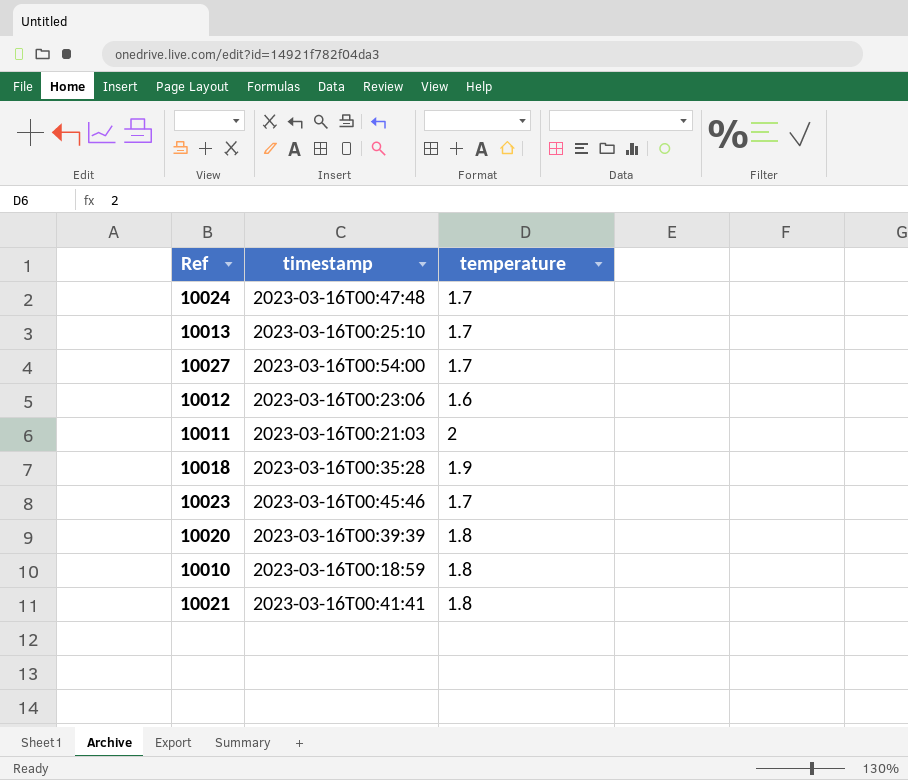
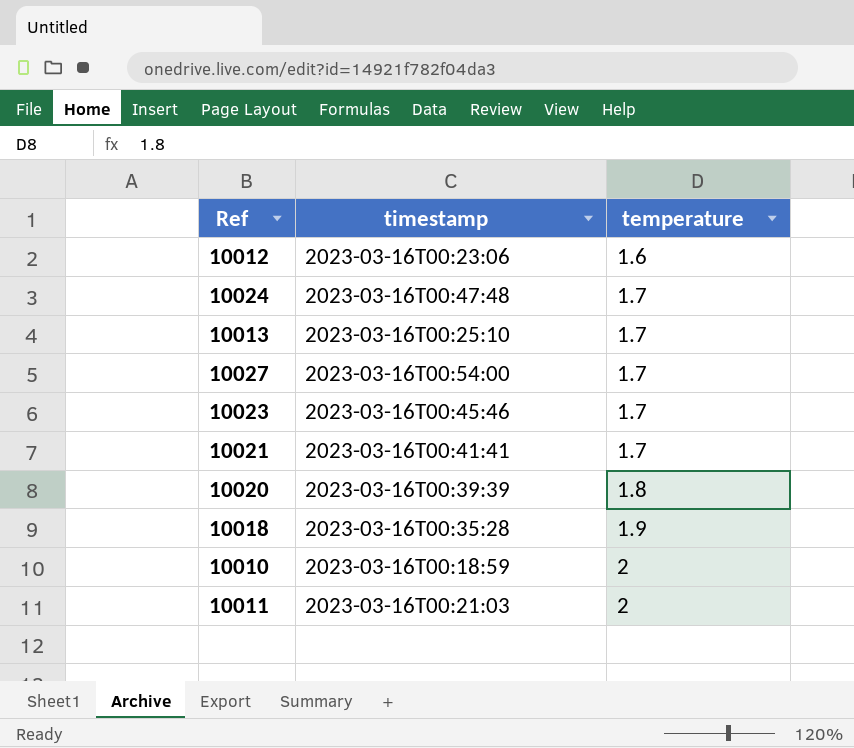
row order: none -> temperature ascending
10021 | temperature: 1.8 -> 1.7
10010 | temperature: 1.8 -> 2

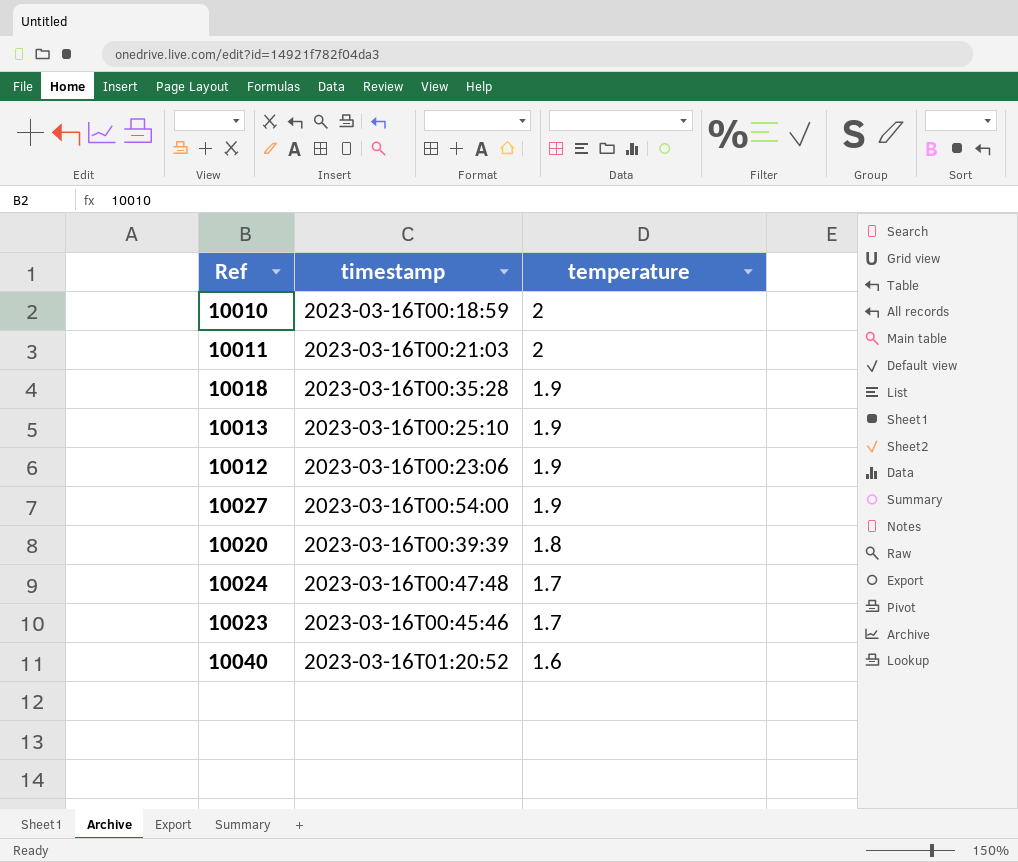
row order: temperature ascending -> temperature descending
row 10021: 2023-03-16T00:41:41 | 1.7 -> none
10013 | temperature: 1.7 -> 1.9
10012 | temperature: 1.6 -> 1.9
10027 | temperature: 1.7 -> 1.9
row 10040: none -> 2023-03-16T01:20:52 | 1.6

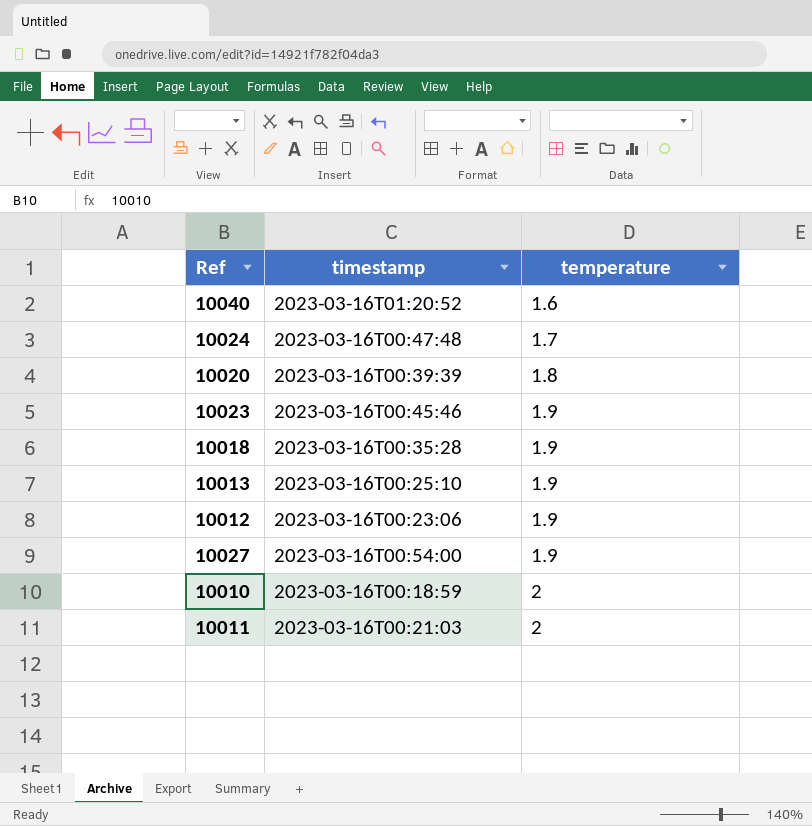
row order: temperature descending -> temperature ascending
10023 | temperature: 1.7 -> 1.9

